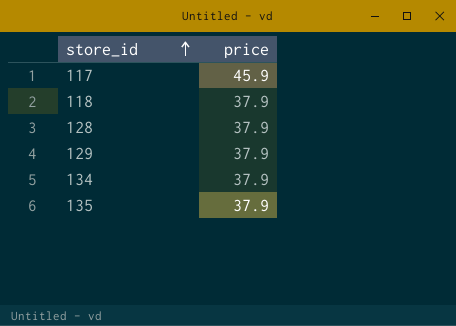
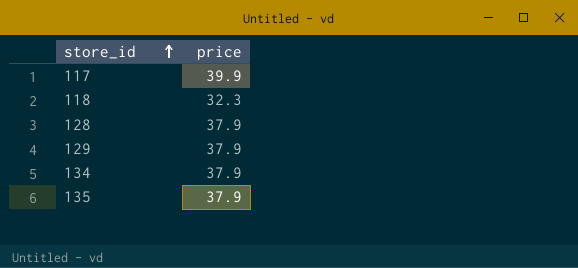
117 | price: 45.9 -> 39.9
118 | price: 37.9 -> 32.3

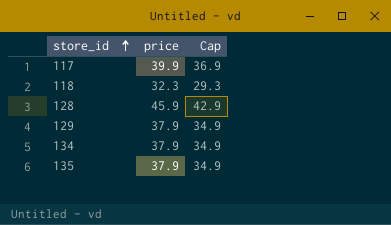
column Cap | formula: none -> [price] - 3
128 | price: 37.9 -> 45.9

